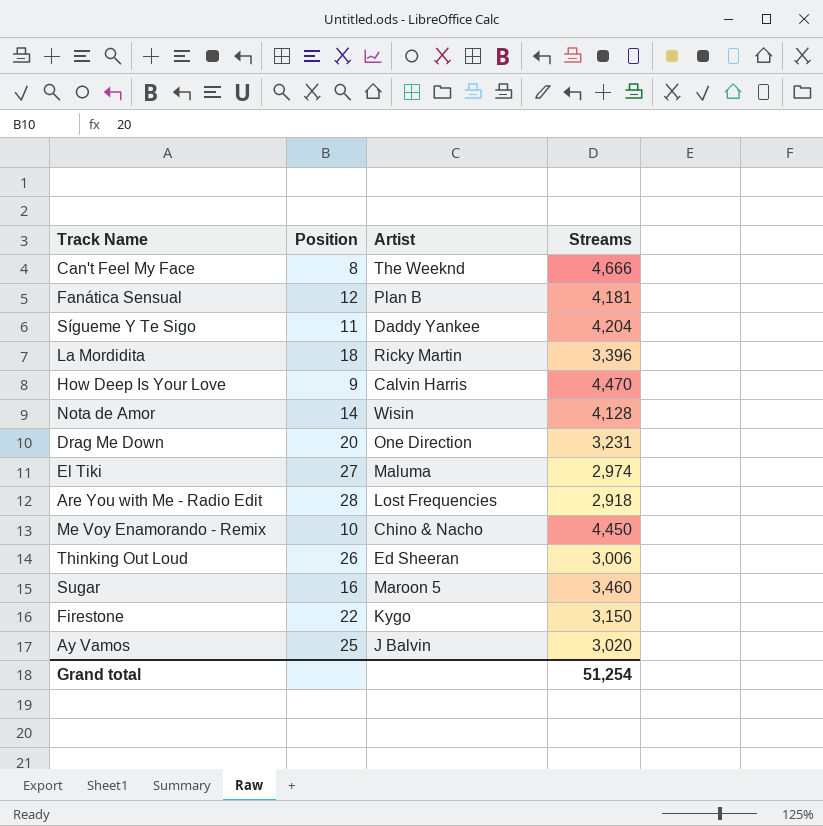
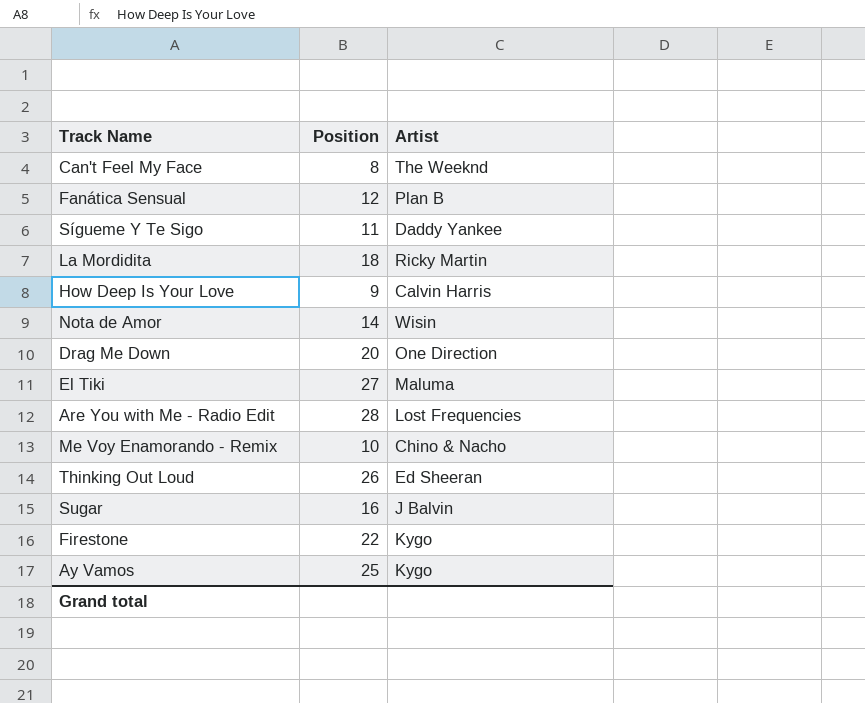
column Streams | position: 4 -> none
Sugar | Artist: Maroon 5 -> J Balvin
Ay Vamos | Artist: J Balvin -> Kygo

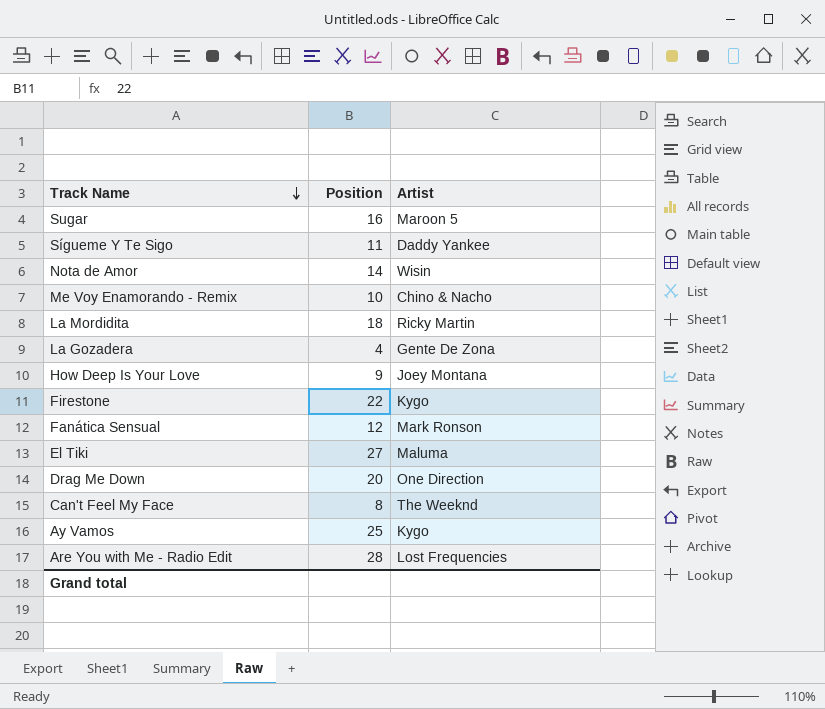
row order: none -> Track Name descending
row Thinking Out Loud: 26 | Ed Sheeran -> none
Sugar | Artist: J Balvin -> Maroon 5
row La Gozadera: none -> 4 | Gente De Zona
How Deep Is Your Love | Artist: Calvin Harris -> Joey Montana
Fanática Sensual | Artist: Plan B -> Mark Ronson

